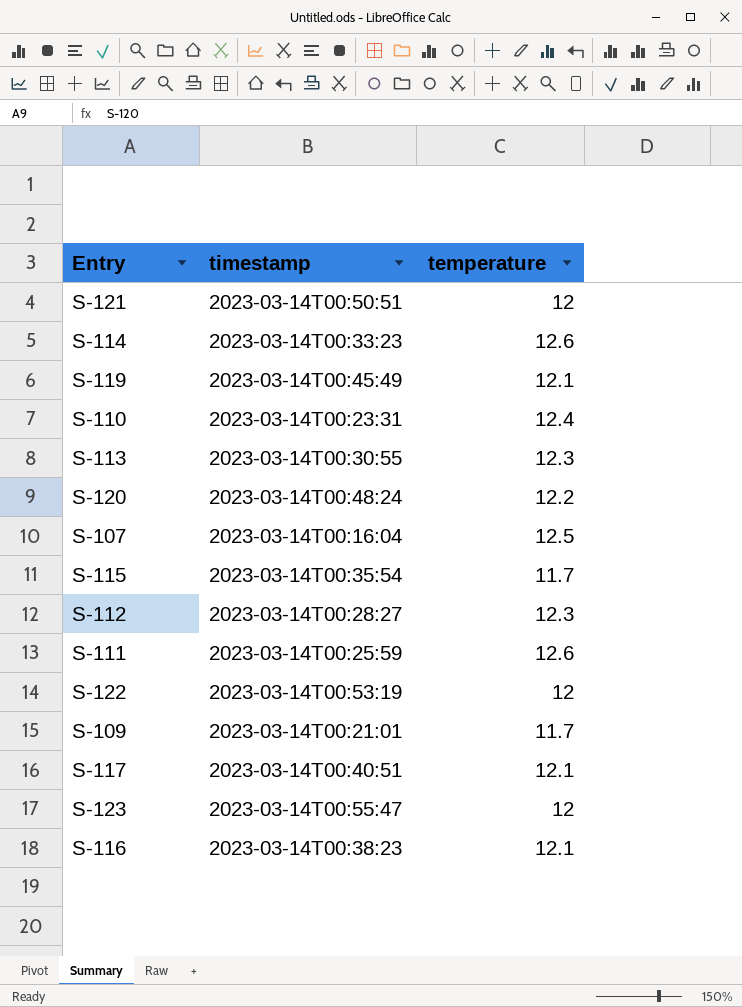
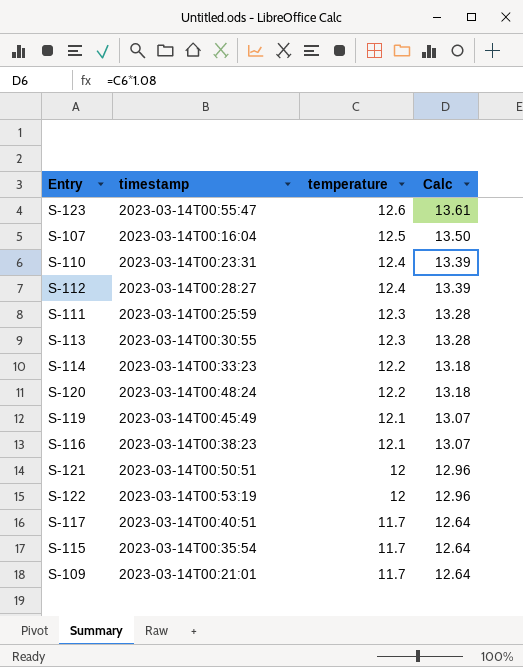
row order: none -> temperature descending
column Calc | formula: none -> [temperature] * 1.08
S-123 | temperature: 12 -> 12.6
S-112 | temperature: 12.3 -> 12.4
S-111 | temperature: 12.6 -> 12.3
S-114 | temperature: 12.6 -> 12.2
S-117 | temperature: 12.1 -> 11.7

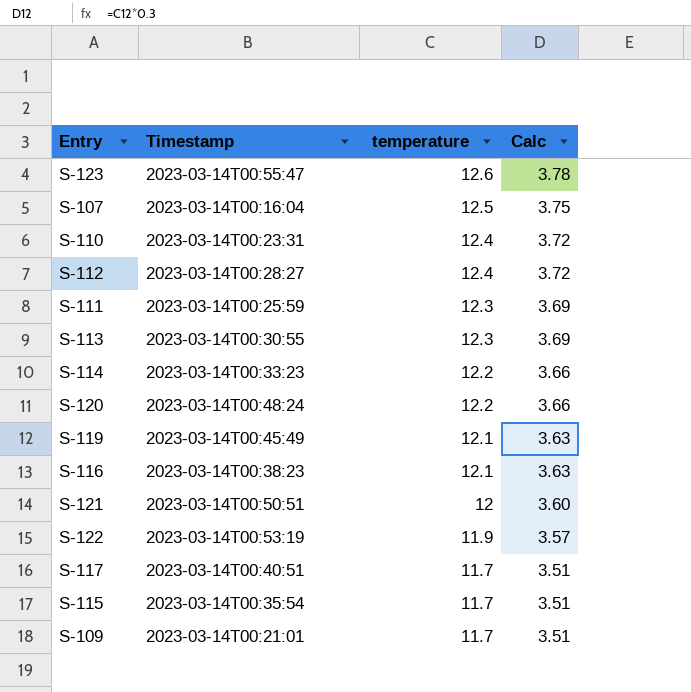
column name: timestamp -> Timestamp
column Calc | formula: [temperature] * 1.08 -> [temperature] * 0.3
S-122 | temperature: 12 -> 11.9

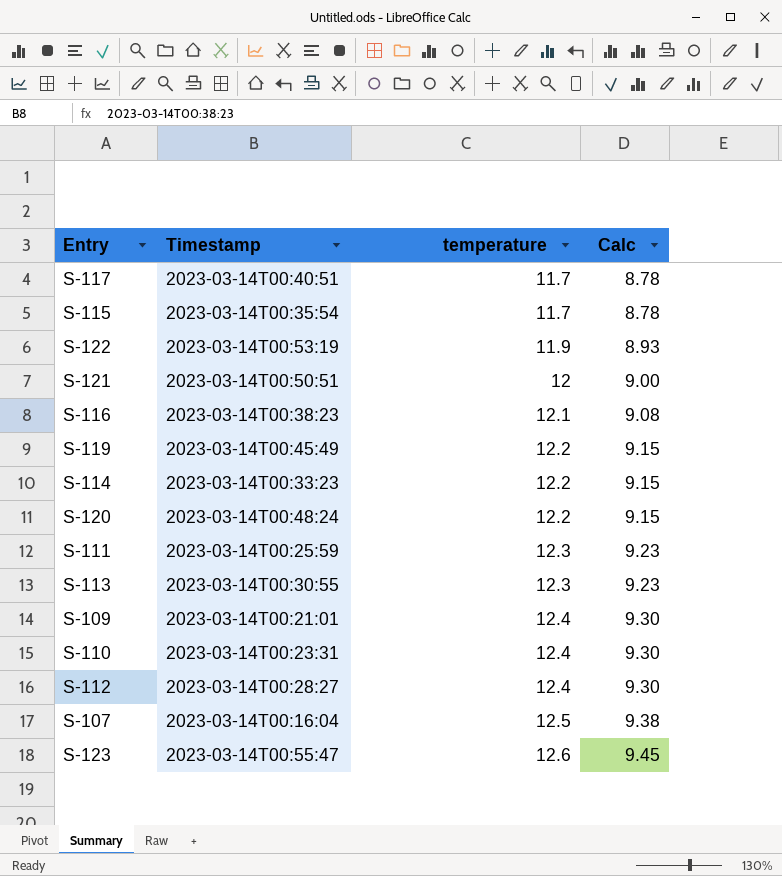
row order: temperature descending -> temperature ascending
column Calc | formula: [temperature] * 0.3 -> [temperature] * 0.75
S-119 | temperature: 12.1 -> 12.2
S-109 | temperature: 11.7 -> 12.4

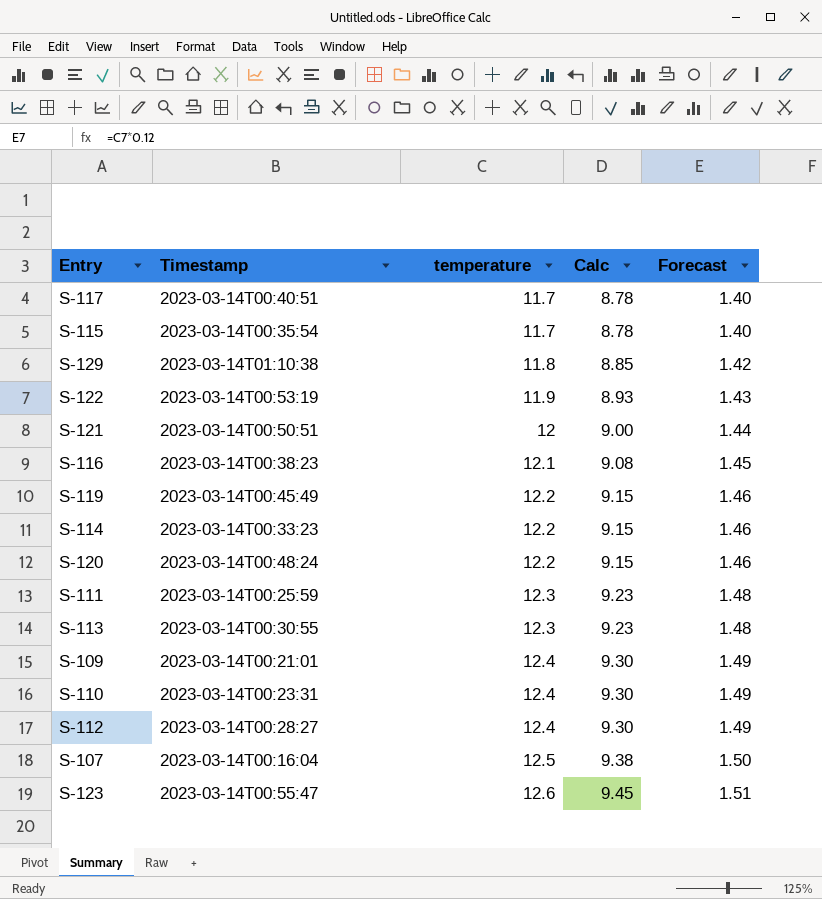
column Forecast | formula: none -> [temperature] * 0.12
row S-129: none -> 2023-03-14T01:10:38 | 11.8 | 8.85 | 1.42

